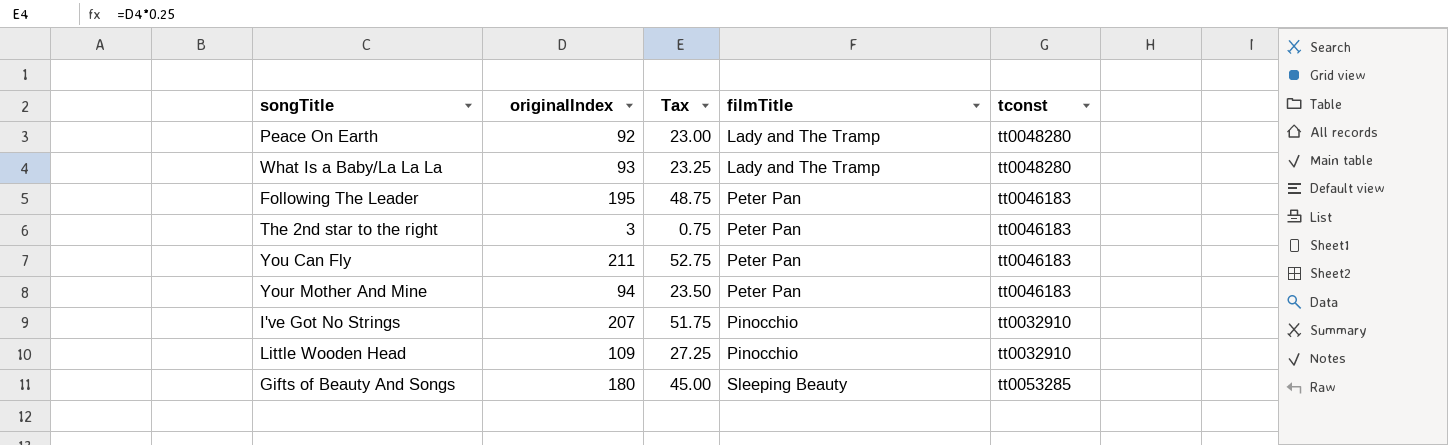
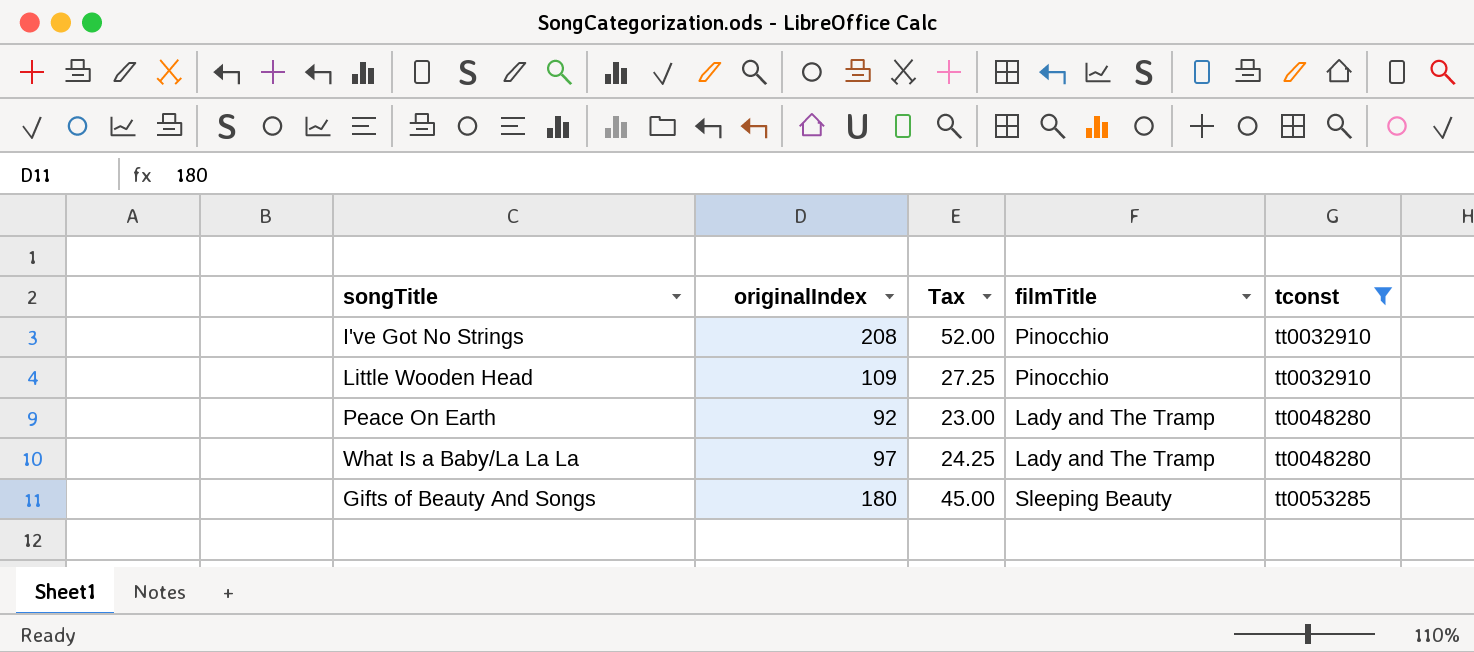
filter: none -> tconst != tt0046183
row order: filmTitle ascending -> tconst ascending
I've Got No Strings | originalIndex: 207 -> 208
I've Got No Strings | Tax: 51.75 -> 52.00
What Is a Baby/La La La | originalIndex: 93 -> 97
What Is a Baby/La La La | Tax: 23.25 -> 24.25

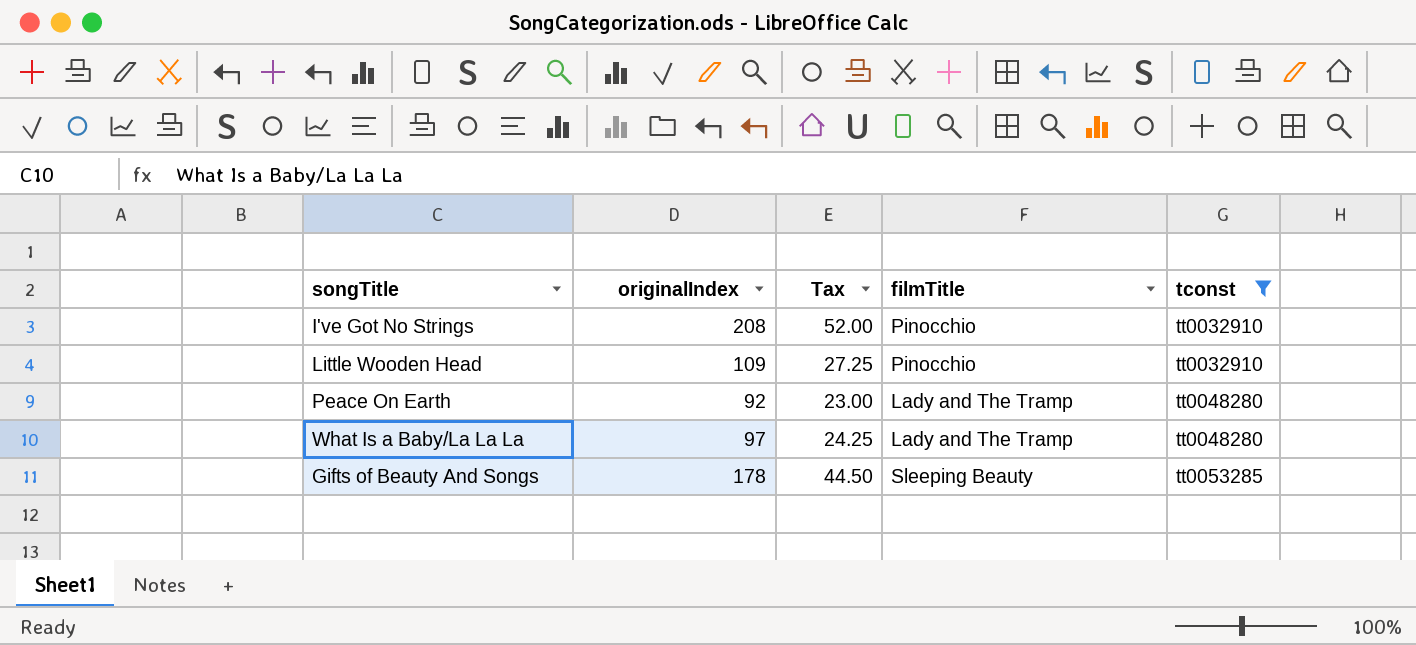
Gifts of Beauty And Songs | originalIndex: 180 -> 178
Gifts of Beauty And Songs | Tax: 45.00 -> 44.50

